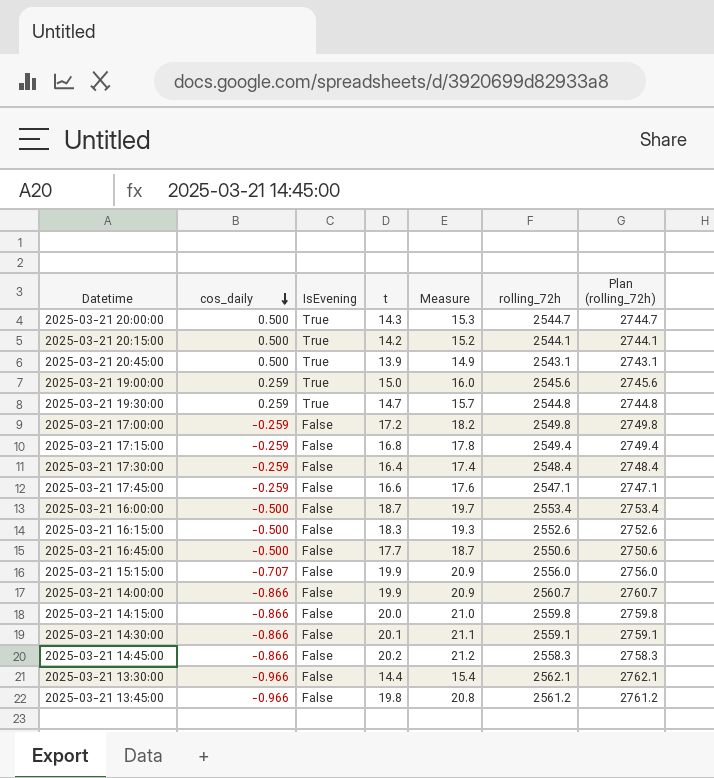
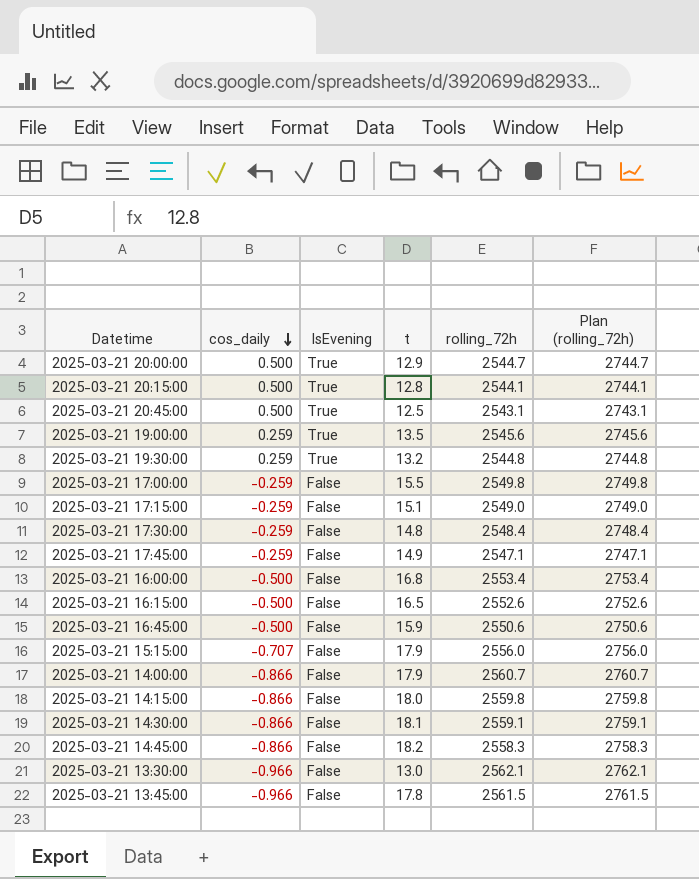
column Measure | formula: [t] + 1 -> none
2025-03-21 20:00:00 | t: 14.3 -> 12.9
2025-03-21 20:15:00 | t: 14.2 -> 12.8
2025-03-21 20:45:00 | t: 13.9 -> 12.5
2025-03-21 19:00:00 | t: 15.0 -> 13.5
2025-03-21 19:30:00 | t: 14.7 -> 13.2
2025-03-21 17:00:00 | t: 17.2 -> 15.5
2025-03-21 17:15:00 | t: 16.8 -> 15.1
2025-03-21 17:15:00 | rolling_72h: 2549.4 -> 2549.0
2025-03-21 17:15:00 | Plan (rolling_72h): 2749.4 -> 2749.0
2025-03-21 17:30:00 | t: 16.4 -> 14.8
2025-03-21 17:45:00 | t: 16.6 -> 14.9
2025-03-21 16:00:00 | t: 18.7 -> 16.8
2025-03-21 16:15:00 | t: 18.3 -> 16.5
2025-03-21 16:45:00 | t: 17.7 -> 15.9
2025-03-21 15:15:00 | t: 19.9 -> 17.9
2025-03-21 14:00:00 | t: 19.9 -> 17.9
2025-03-21 14:15:00 | t: 20.0 -> 18.0
2025-03-21 14:30:00 | t: 20.1 -> 18.1
2025-03-21 14:45:00 | t: 20.2 -> 18.2
2025-03-21 13:30:00 | t: 14.4 -> 13.0
2025-03-21 13:45:00 | t: 19.8 -> 17.8
2025-03-21 13:45:00 | rolling_72h: 2561.2 -> 2561.5
2025-03-21 13:45:00 | Plan (rolling_72h): 2761.2 -> 2761.5

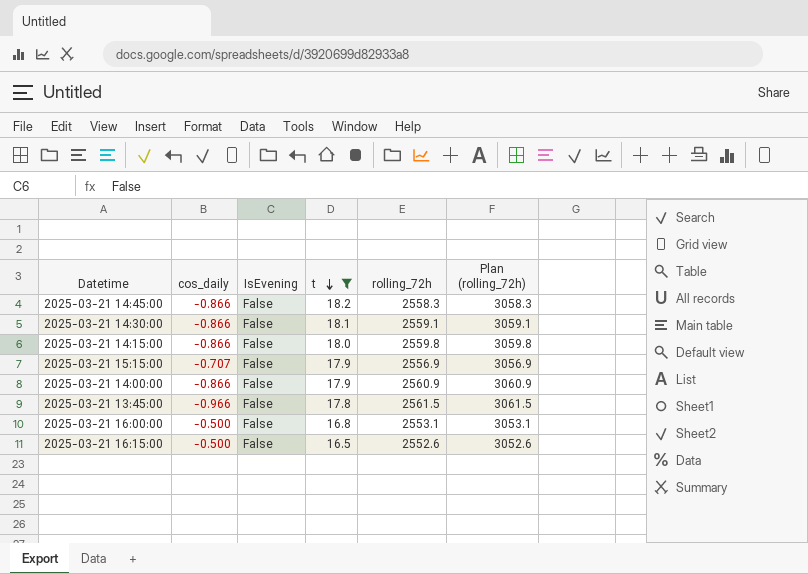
filter: none -> t >= 16.5
row order: cos_daily descending -> t descending
column Plan (rolling_72h) | formula: [rolling_72h] + 200 -> [rolling_72h] + 500
2025-03-21 15:15:00 | rolling_72h: 2556.0 -> 2556.9
2025-03-21 14:00:00 | rolling_72h: 2560.7 -> 2560.9
2025-03-21 16:00:00 | rolling_72h: 2553.4 -> 2553.1

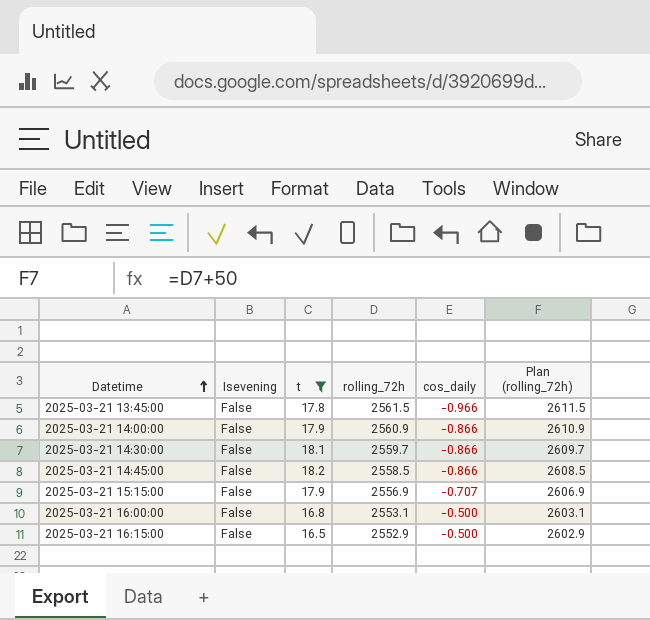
row order: t descending -> Datetime ascending
column name: IsEvening -> Isevening
column cos_daily | position: 2 -> 5
column Plan (rolling_72h) | formula: [rolling_72h] + 500 -> [rolling_72h] + 50
row 2025-03-21 14:15:00: -0.866 | False | 18.0 | 2559.8 | 3059.8 -> none
2025-03-21 14:30:00 | rolling_72h: 2559.1 -> 2559.7
2025-03-21 14:45:00 | rolling_72h: 2558.3 -> 2558.5
2025-03-21 16:15:00 | rolling_72h: 2552.6 -> 2552.9

